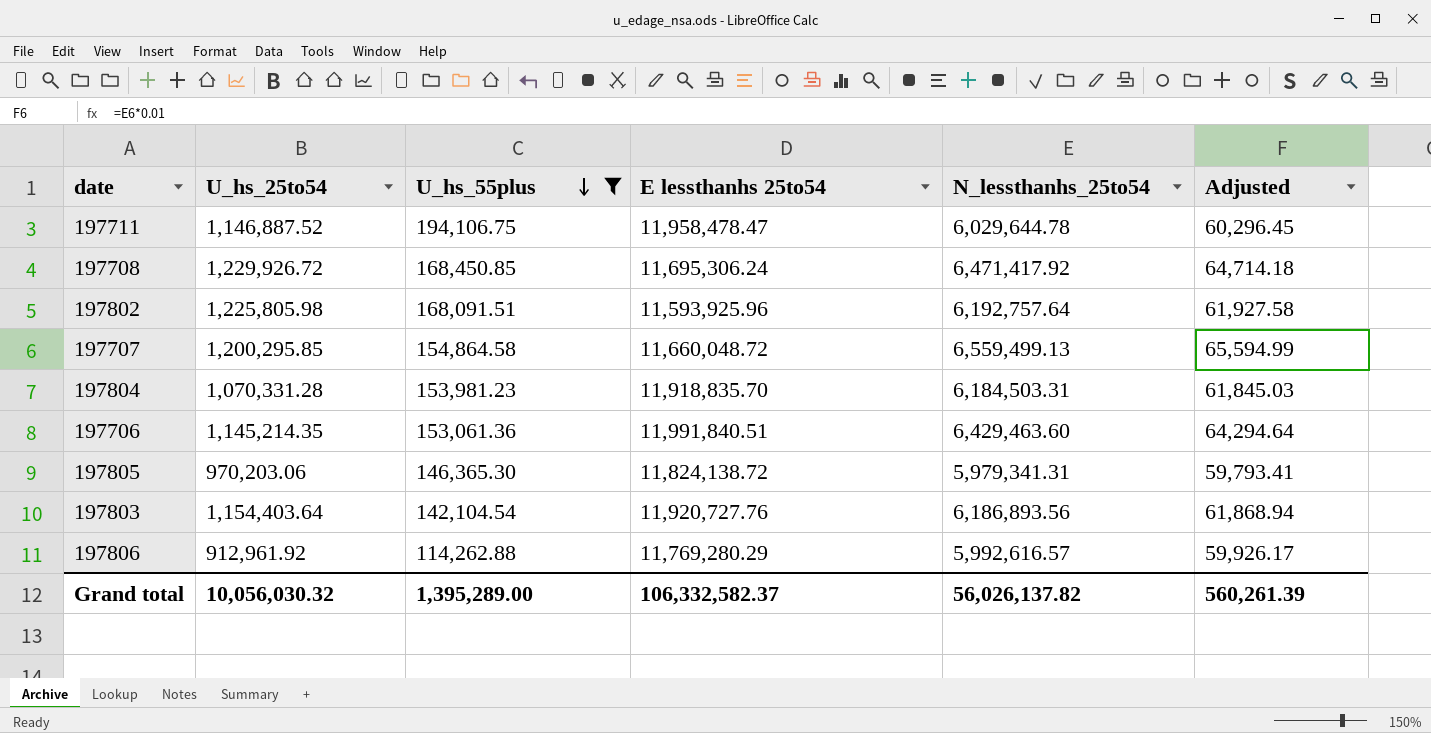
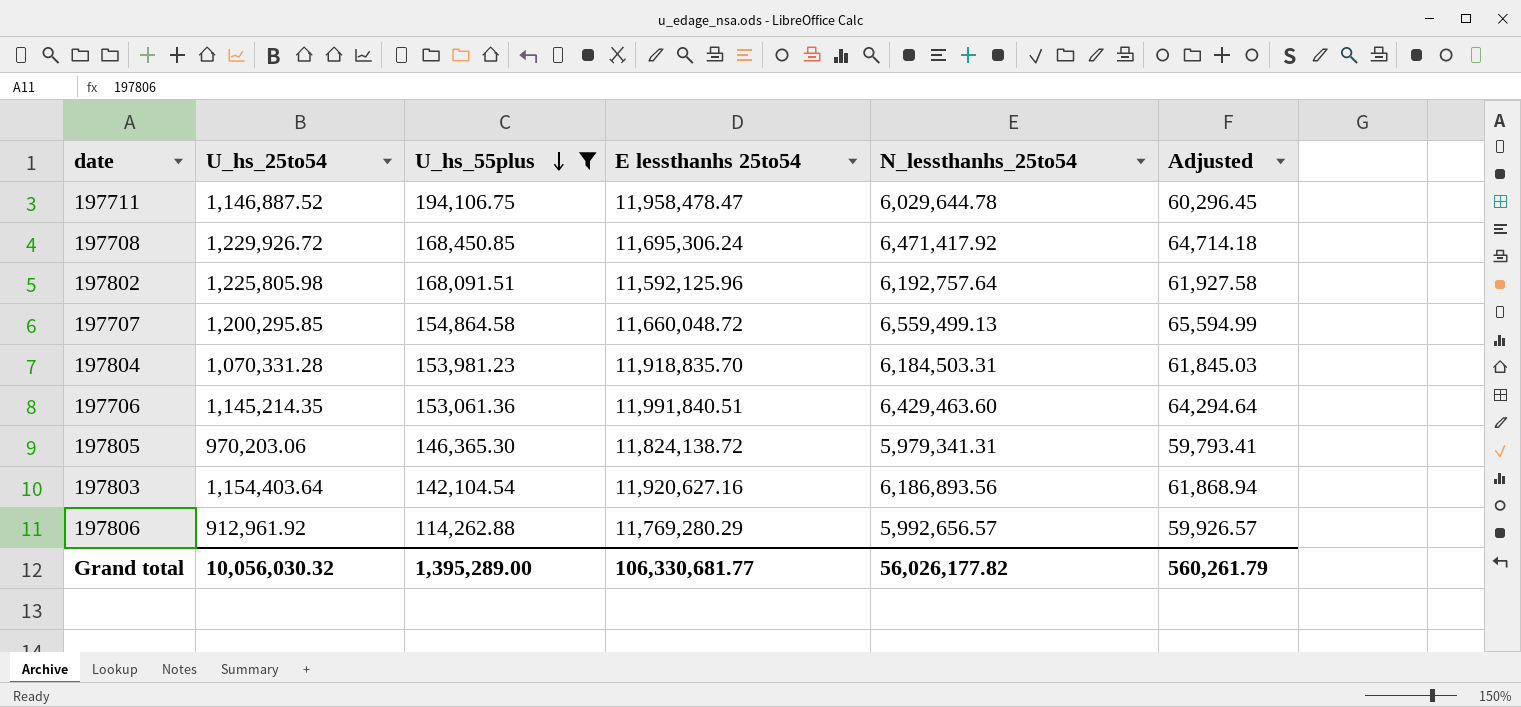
197802 | E lessthanhs 25to54: 11,593,925.96 -> 11,592,125.96
197803 | E lessthanhs 25to54: 11,920,727.76 -> 11,920,627.16
197806 | N_lessthanhs_25to54: 5,992,616.57 -> 5,992,656.57
197806 | Adjusted: 59,926.17 -> 59,926.57
Grand total | E lessthanhs 25to54: 106,332,582.37 -> 106,330,681.77
Grand total | N_lessthanhs_25to54: 56,026,137.82 -> 56,026,177.82
Grand total | Adjusted: 560,261.39 -> 560,261.79

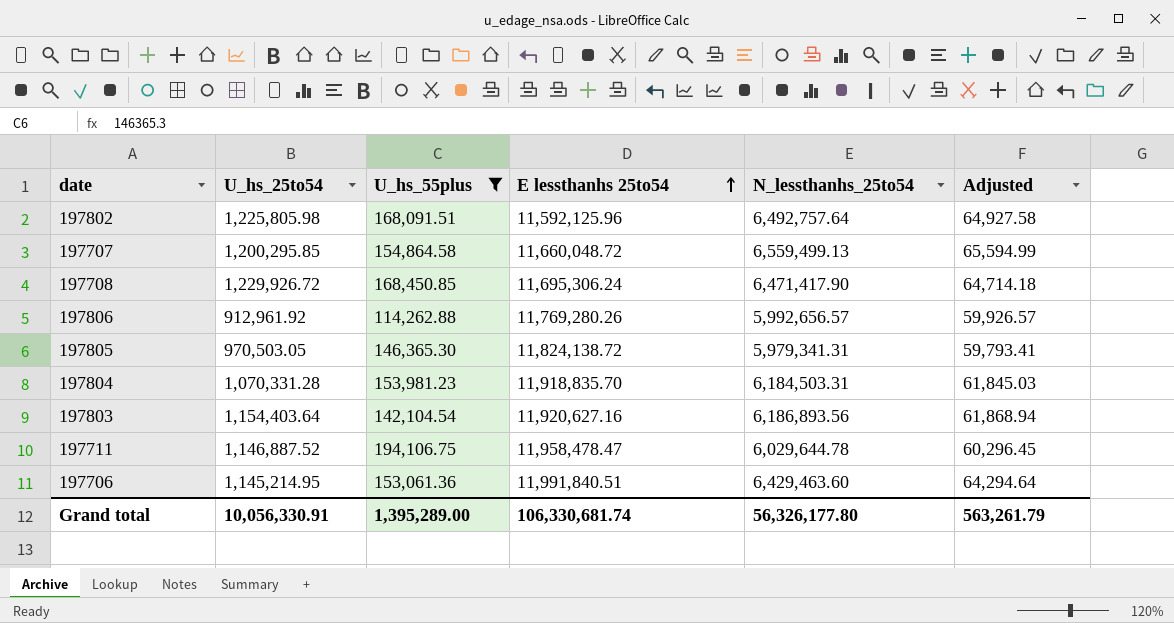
row order: U_hs_55plus descending -> E lessthanhs 25to54 ascending
197802 | N_lessthanhs_25to54: 6,192,757.64 -> 6,492,757.64
197802 | Adjusted: 61,927.58 -> 64,927.58
197708 | N_lessthanhs_25to54: 6,471,417.92 -> 6,471,417.90
197806 | E lessthanhs 25to54: 11,769,280.29 -> 11,769,280.26
197805 | U_hs_25to54: 970,203.06 -> 970,503.05
197706 | U_hs_25to54: 1,145,214.35 -> 1,145,214.95
Grand total | U_hs_25to54: 10,056,030.32 -> 10,056,330.91
Grand total | E lessthanhs 25to54: 106,330,681.77 -> 106,330,681.74
Grand total | N_lessthanhs_25to54: 56,026,177.82 -> 56,326,177.80
Grand total | Adjusted: 560,261.79 -> 563,261.79

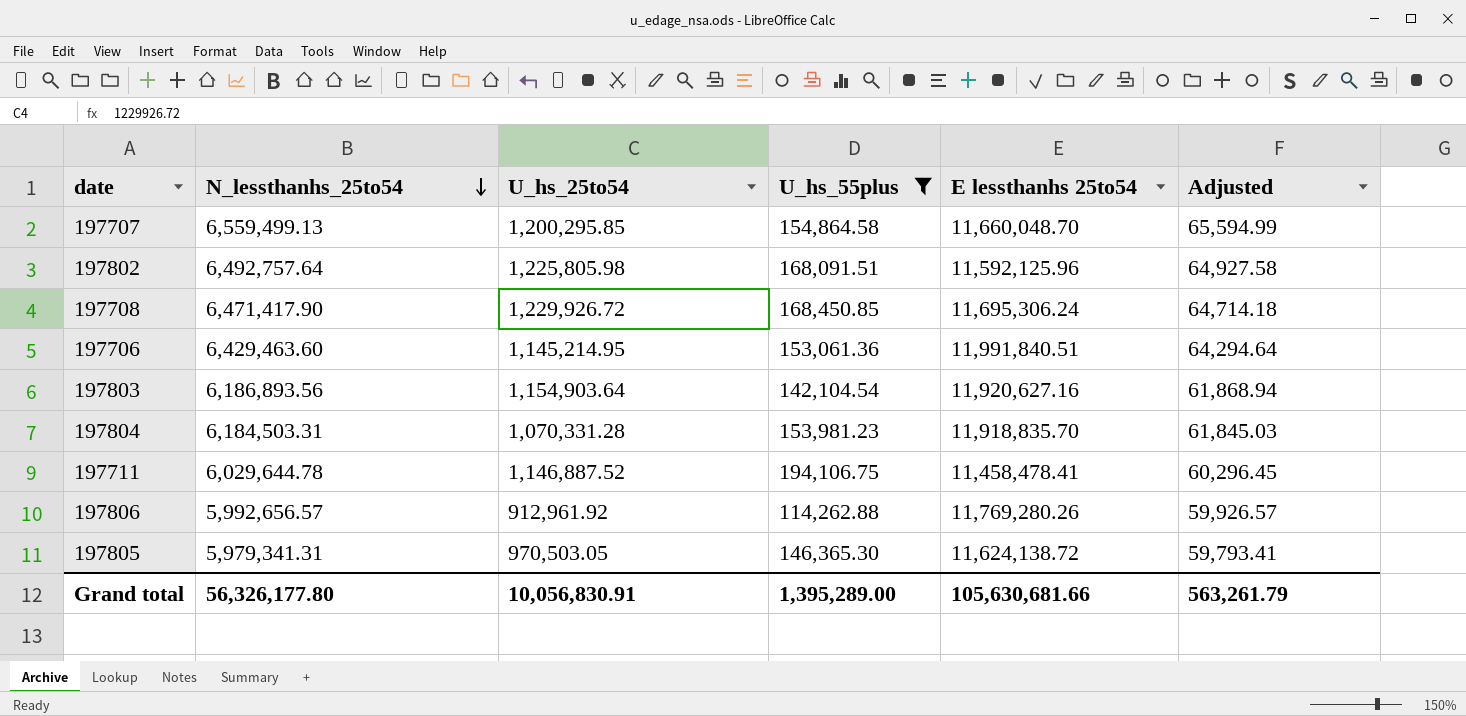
row order: E lessthanhs 25to54 ascending -> N_lessthanhs_25to54 descending
column N_lessthanhs_25to54 | position: 5 -> 2
197707 | E lessthanhs 25to54: 11,660,048.72 -> 11,660,048.70
197803 | U_hs_25to54: 1,154,403.64 -> 1,154,903.64
197711 | E lessthanhs 25to54: 11,958,478.47 -> 11,458,478.41
197805 | E lessthanhs 25to54: 11,824,138.72 -> 11,624,138.72
Grand total | U_hs_25to54: 10,056,330.91 -> 10,056,830.91
Grand total | E lessthanhs 25to54: 106,330,681.74 -> 105,630,681.66

